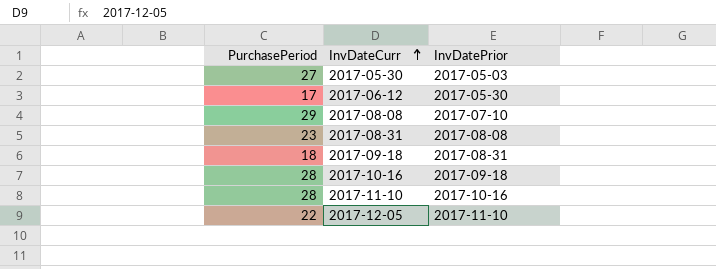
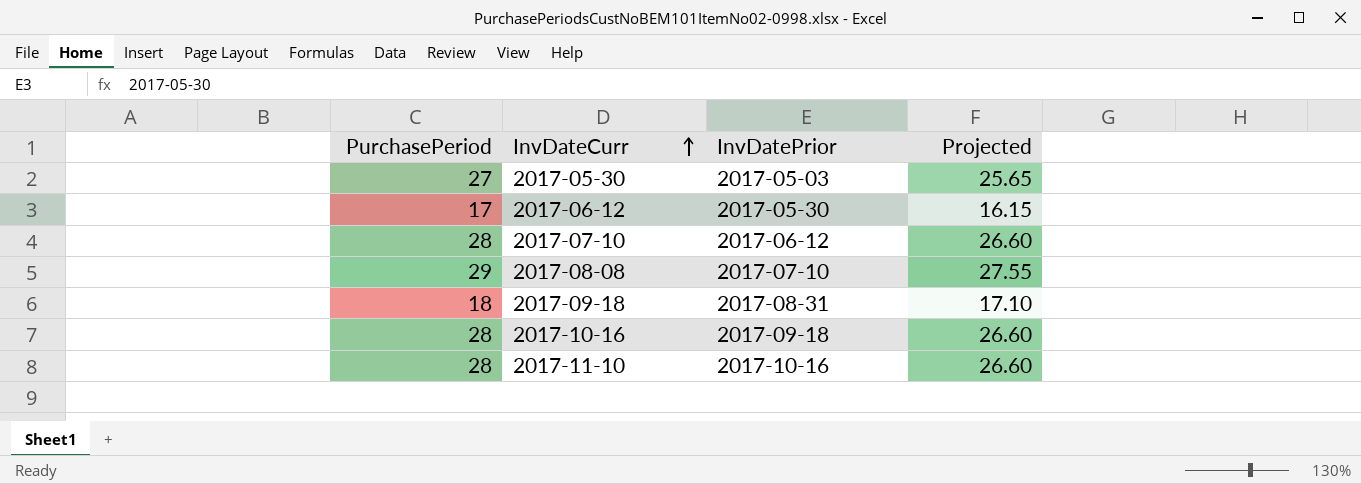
column Projected | formula: none -> [PurchasePeriod] * 0.95
row 2017-08-31: 23 | 2017-08-08 -> none
row 2017-12-05: 22 | 2017-11-10 -> none
row 2017-07-10: none -> 28 | 2017-06-12 | 26.60

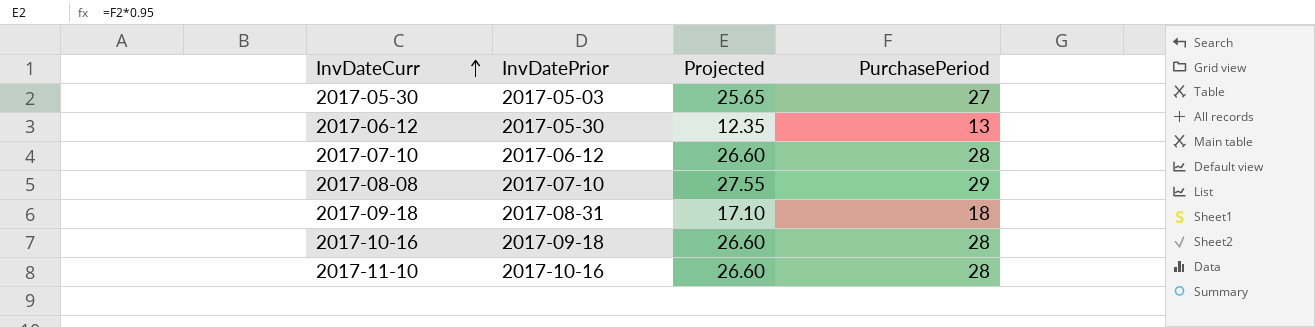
column PurchasePeriod | position: 1 -> 4
2017-06-12 | Projected: 16.15 -> 12.35
2017-06-12 | PurchasePeriod: 17 -> 13

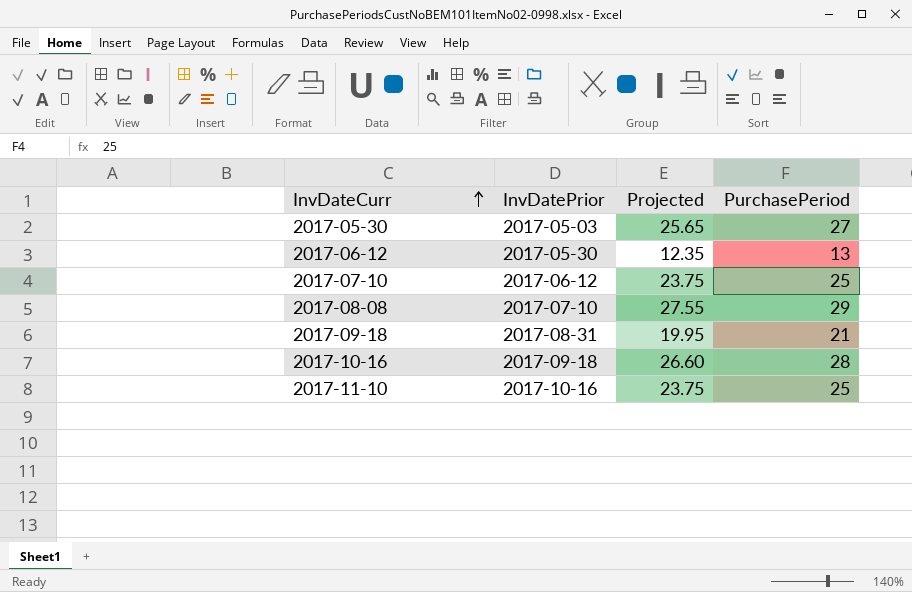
2017-07-10 | Projected: 26.60 -> 23.75
2017-07-10 | PurchasePeriod: 28 -> 25
2017-09-18 | Projected: 17.10 -> 19.95
2017-09-18 | PurchasePeriod: 18 -> 21
2017-11-10 | Projected: 26.60 -> 23.75
2017-11-10 | PurchasePeriod: 28 -> 25

